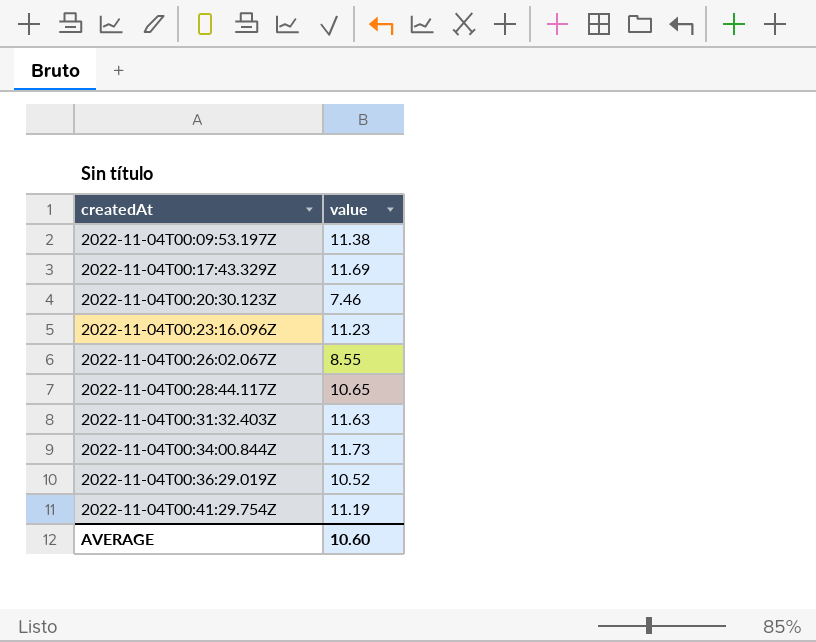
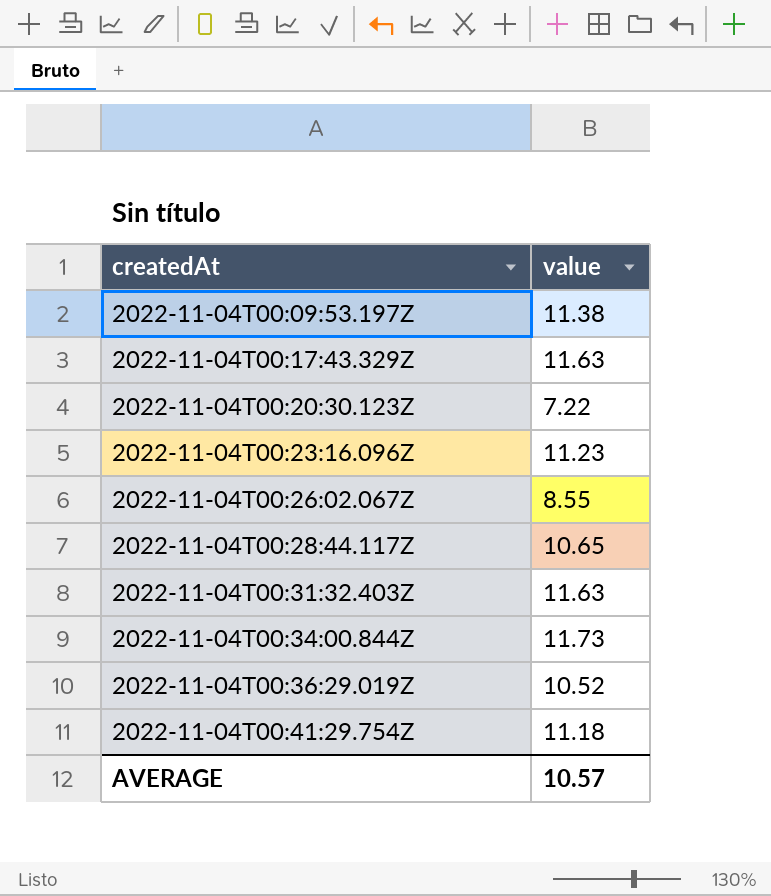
2022-11-04T00:17:43.329Z | value: 11.69 -> 11.63
2022-11-04T00:20:30.123Z | value: 7.46 -> 7.22
2022-11-04T00:41:29.754Z | value: 11.19 -> 11.18
AVERAGE | value: 10.60 -> 10.57

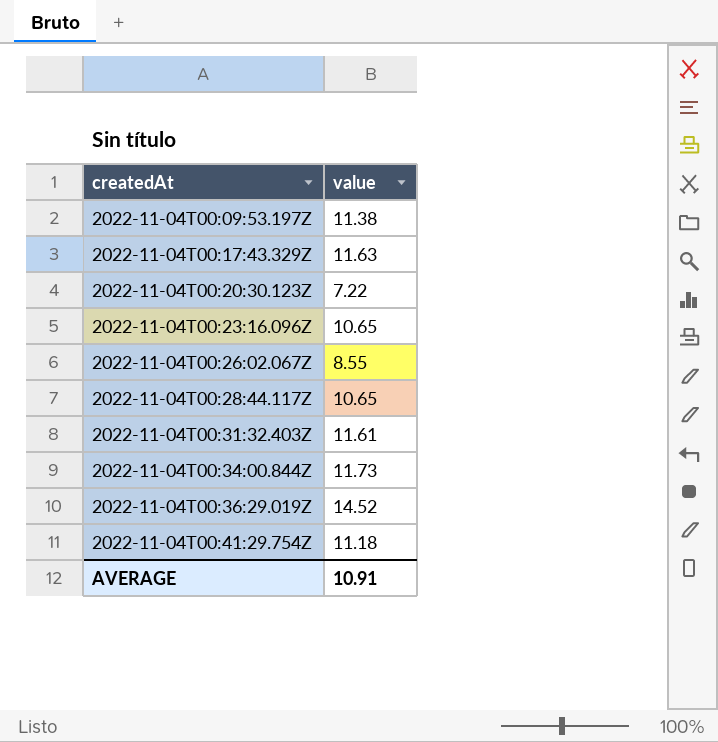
2022-11-04T00:23:16.096Z | value: 11.23 -> 10.65
2022-11-04T00:31:32.403Z | value: 11.63 -> 11.61
2022-11-04T00:36:29.019Z | value: 10.52 -> 14.52
AVERAGE | value: 10.57 -> 10.91

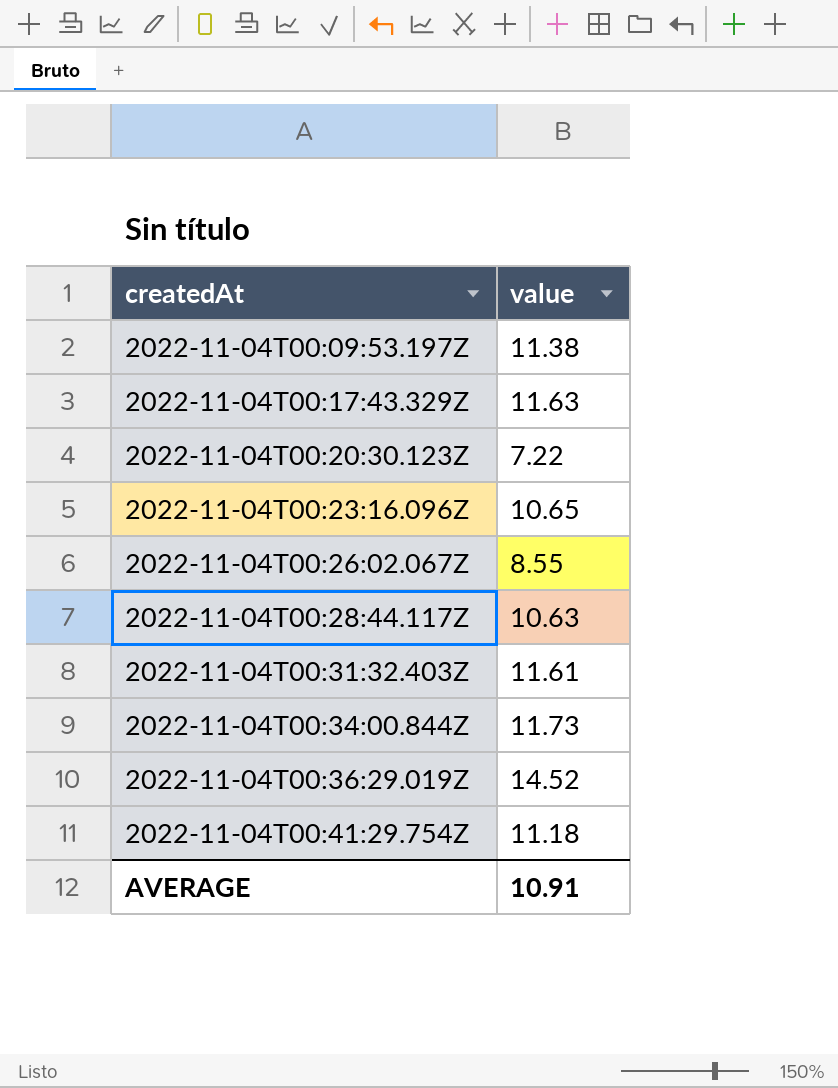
2022-11-04T00:28:44.117Z | value: 10.65 -> 10.63

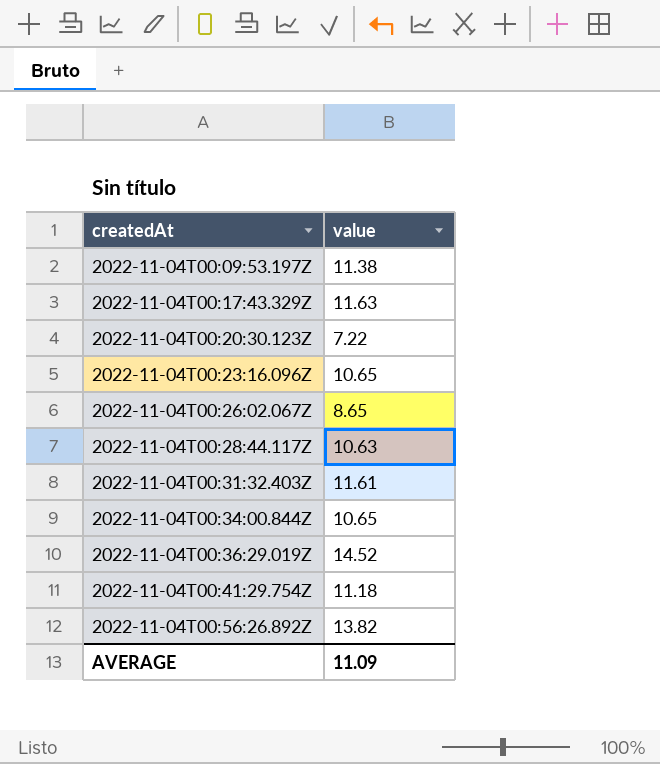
2022-11-04T00:26:02.067Z | value: 8.55 -> 8.65
2022-11-04T00:34:00.844Z | value: 11.73 -> 10.65
row 2022-11-04T00:56:26.892Z: none -> 13.82
AVERAGE | value: 10.91 -> 11.09

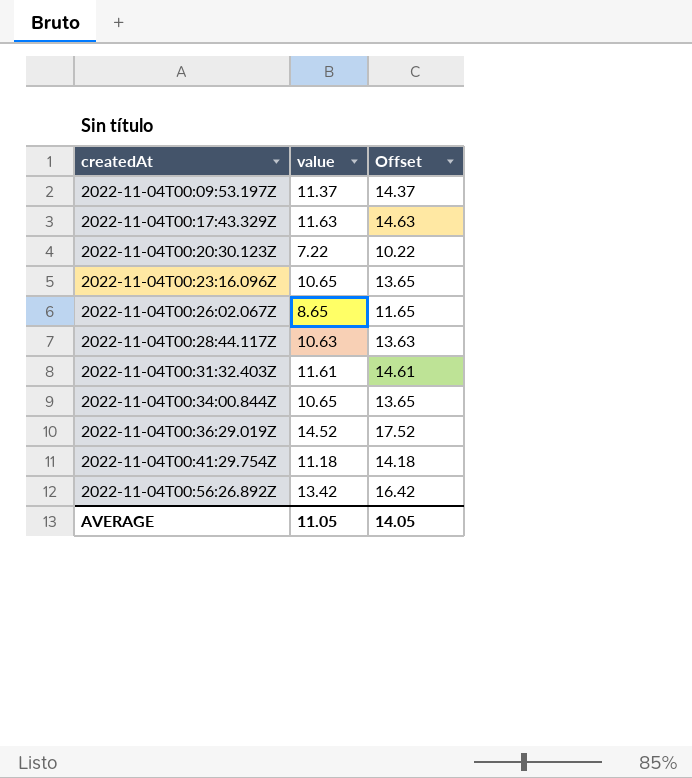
column Offset | formula: none -> [value] + 3
2022-11-04T00:09:53.197Z | value: 11.38 -> 11.37
2022-11-04T00:56:26.892Z | value: 13.82 -> 13.42
AVERAGE | value: 11.09 -> 11.05

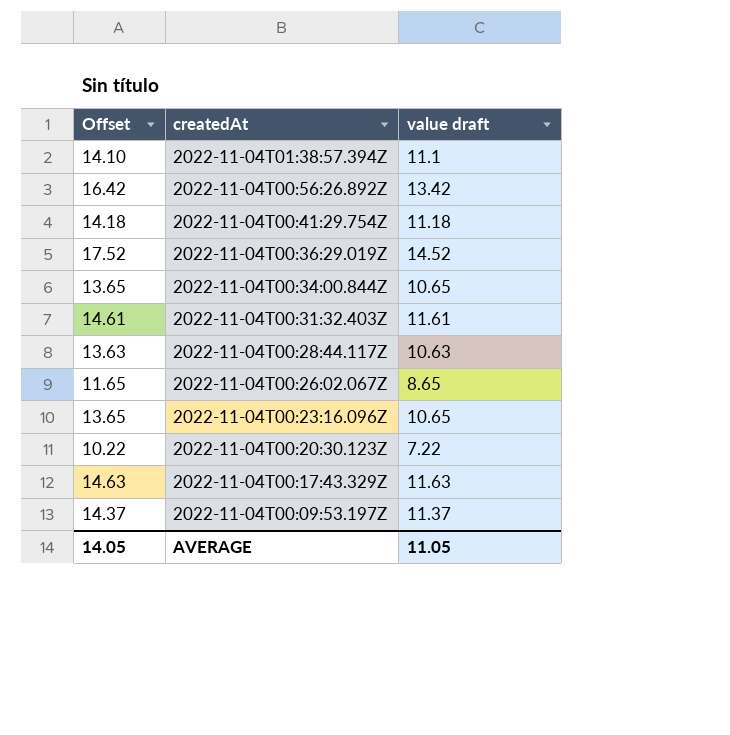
row order: createdAt ascending -> createdAt descending
column Offset | position: 3 -> 1
column name: value -> value draft
row 2022-11-04T01:38:57.394Z: none -> 14.10 | 11.1

